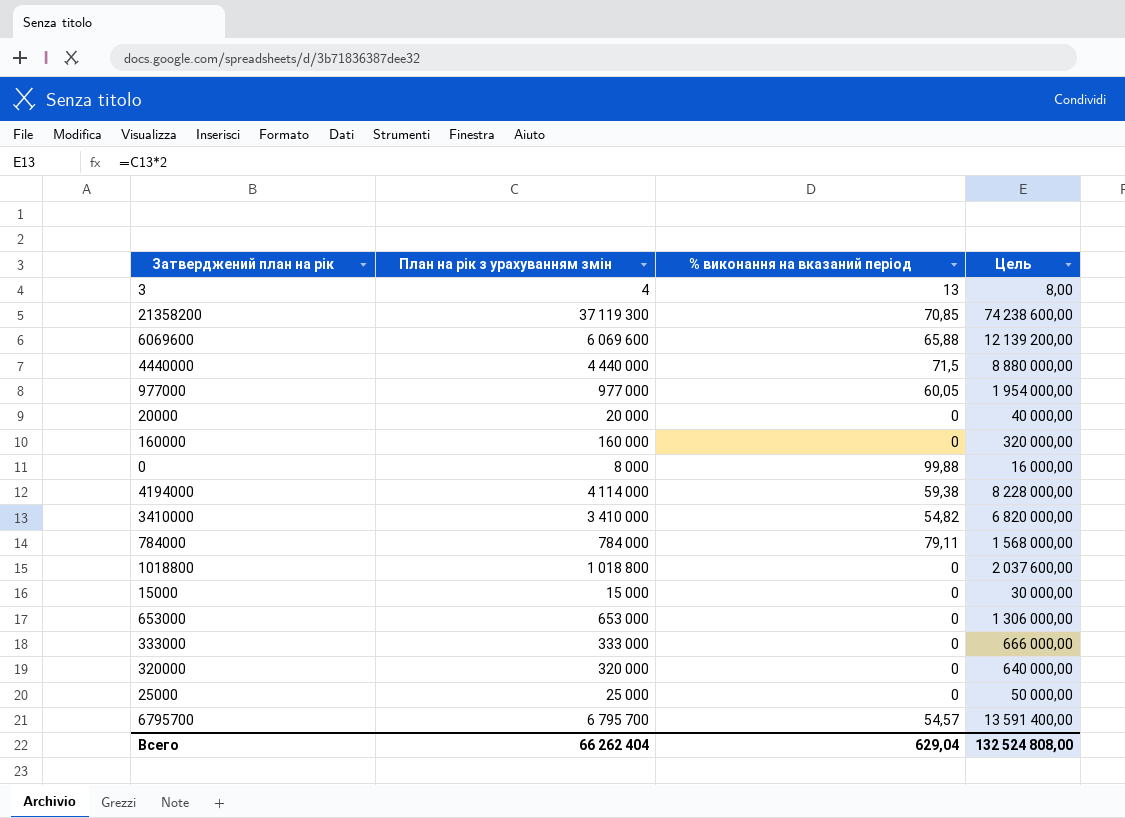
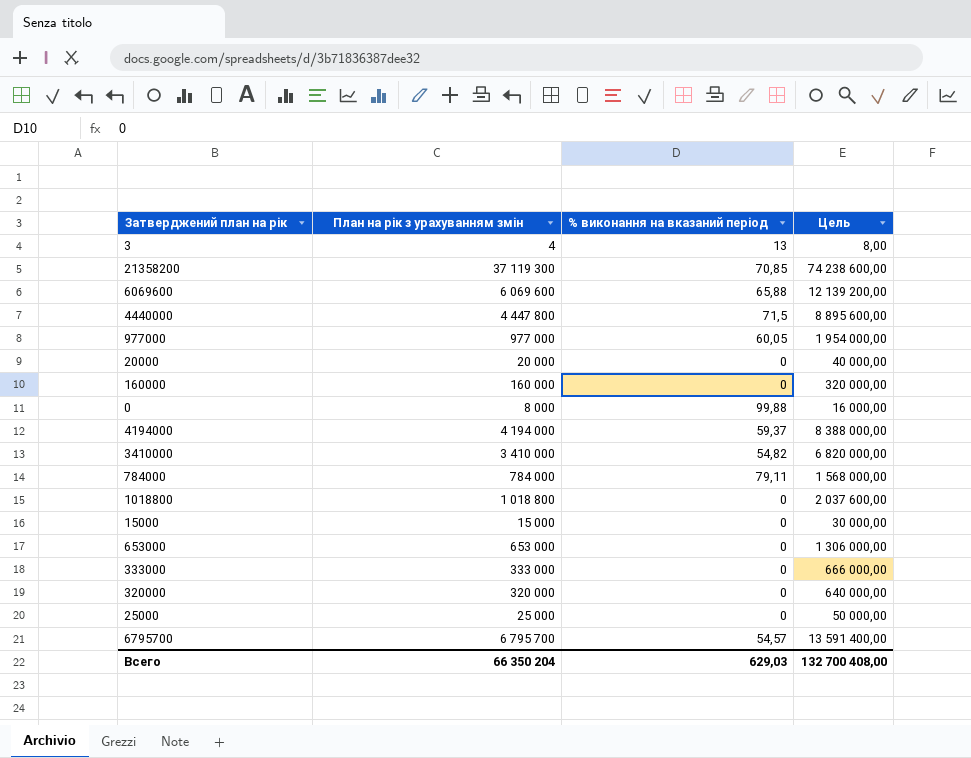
4440000 | План на рік з урахуванням змін: 4 440 000 -> 4 447 800
4440000 | Цель: 8 880 000,00 -> 8 895 600,00
4194000 | План на рік з урахуванням змін: 4 114 000 -> 4 194 000
4194000 | % виконання на вказаний період: 59,38 -> 59,37
4194000 | Цель: 8 228 000,00 -> 8 388 000,00
Всего | План на рік з урахуванням змін: 66 262 404 -> 66 350 204
Всего | % виконання на вказаний період: 629,04 -> 629,03
Всего | Цель: 132 524 808,00 -> 132 700 408,00

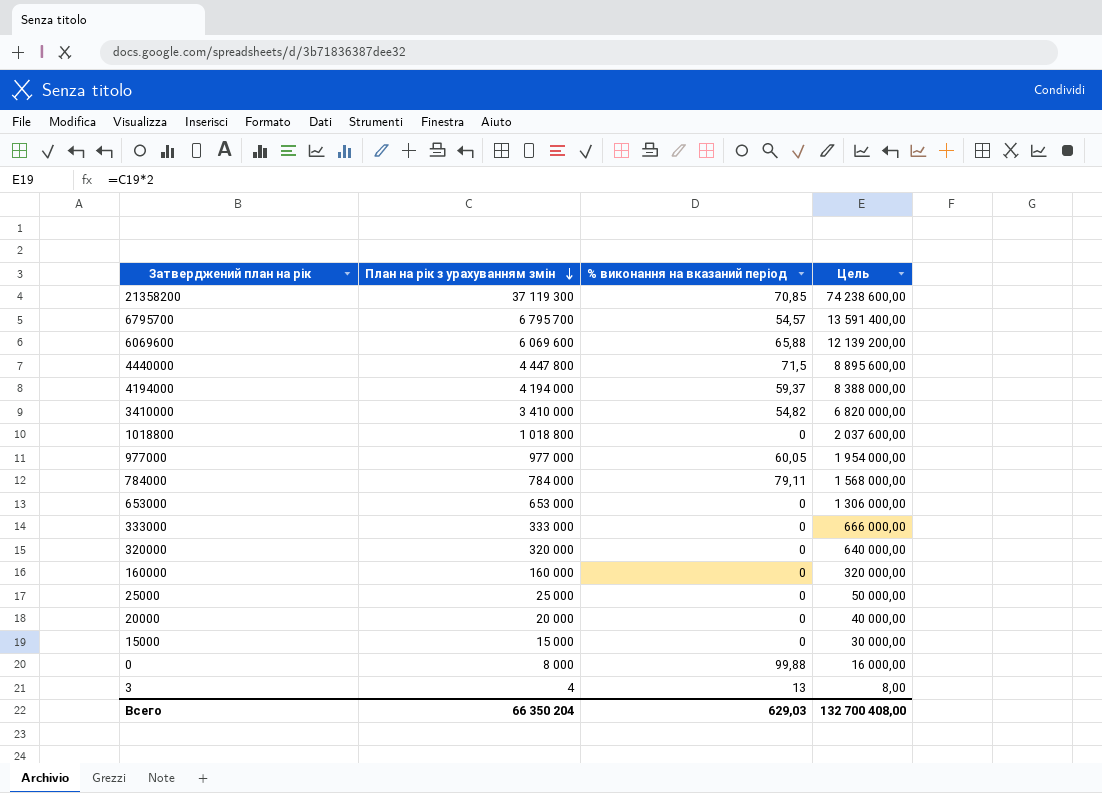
row order: none -> План на рік з урахуванням змін descending

